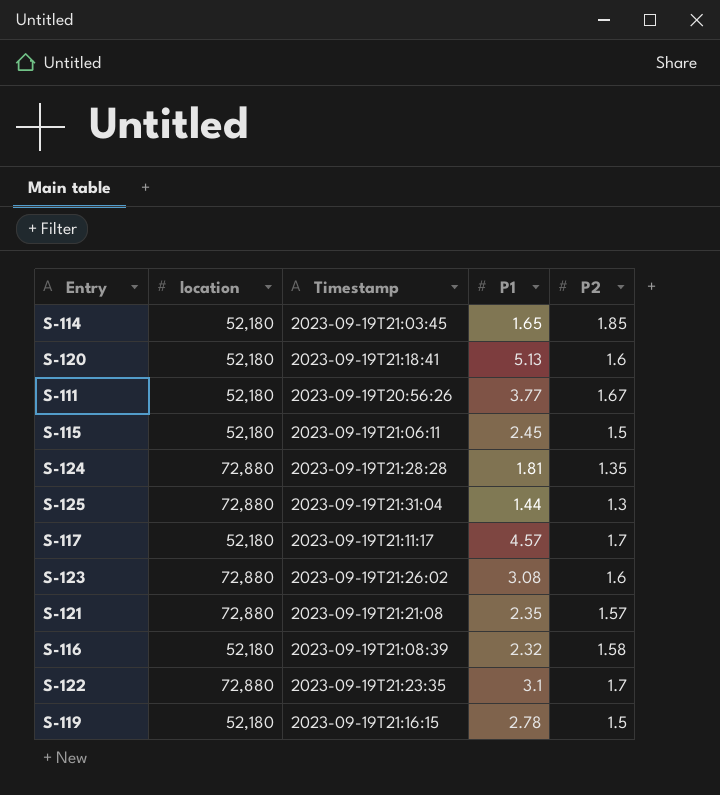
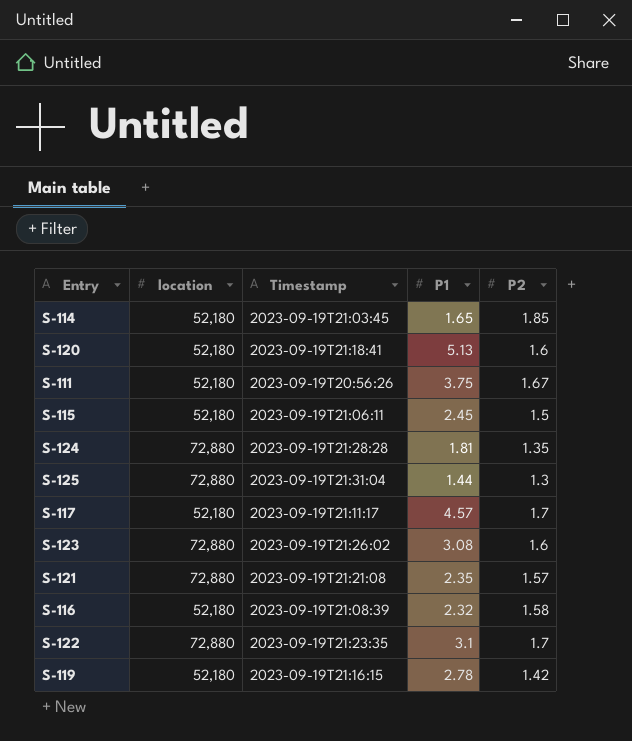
S-111 | P1: 3.77 -> 3.75
S-119 | P2: 1.5 -> 1.42

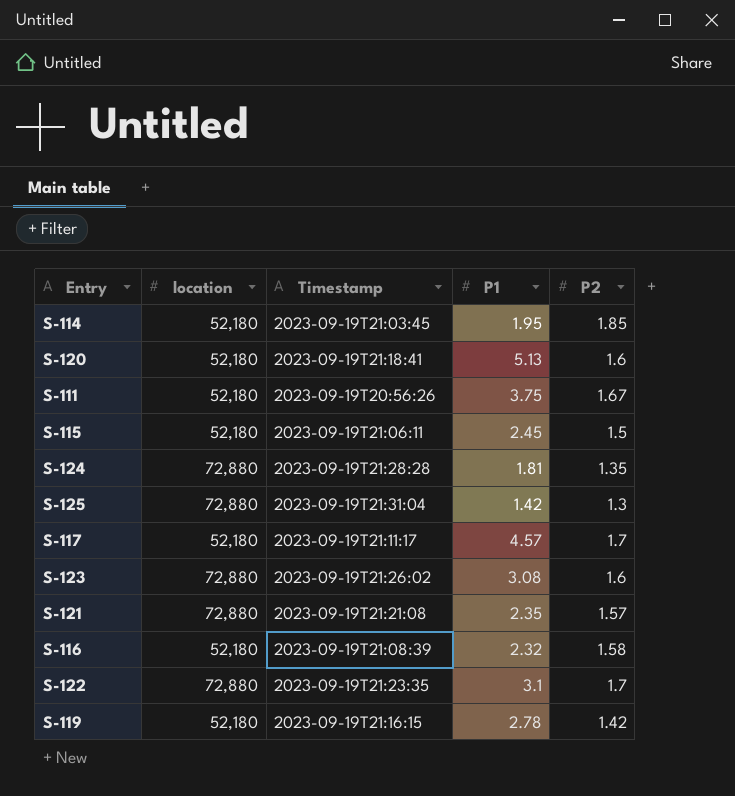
S-114 | P1: 1.65 -> 1.95
S-125 | P1: 1.44 -> 1.42

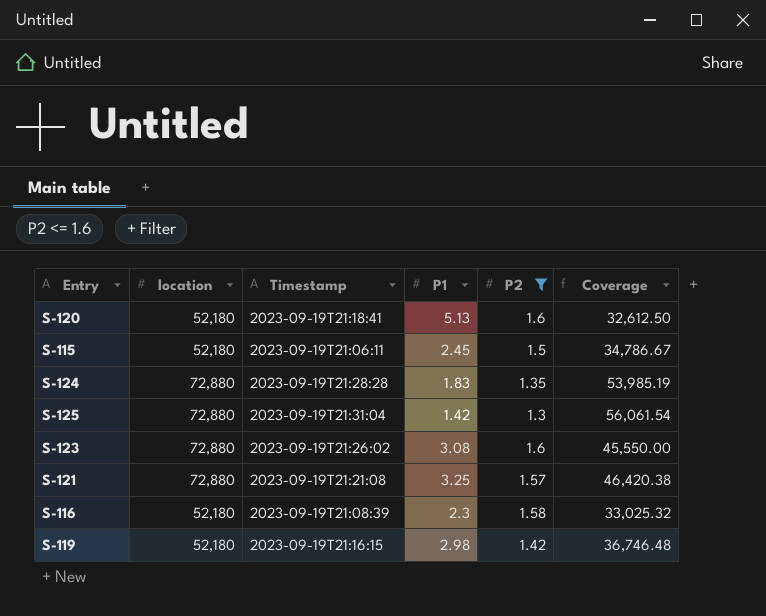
filter: none -> P2 <= 1.6
column Coverage | formula: none -> [location] / [P2]
S-124 | P1: 1.81 -> 1.83
S-121 | P1: 2.35 -> 3.25
S-116 | P1: 2.32 -> 2.3
S-119 | P1: 2.78 -> 2.98

